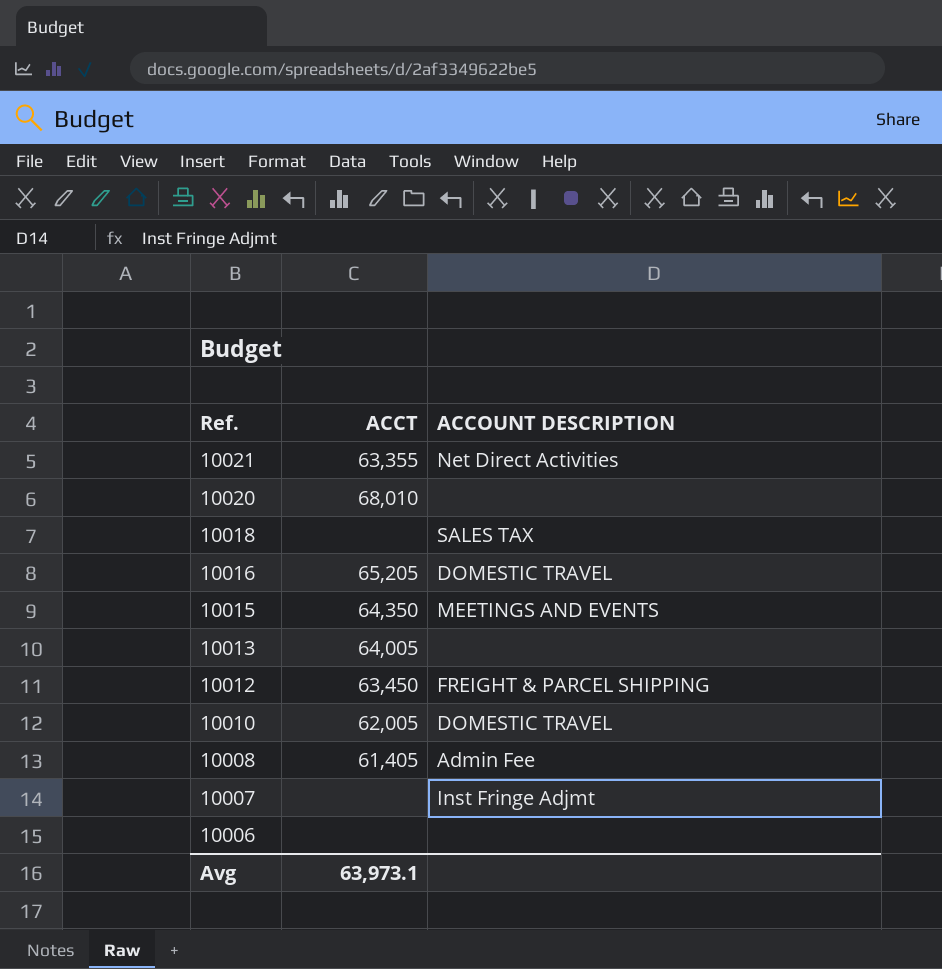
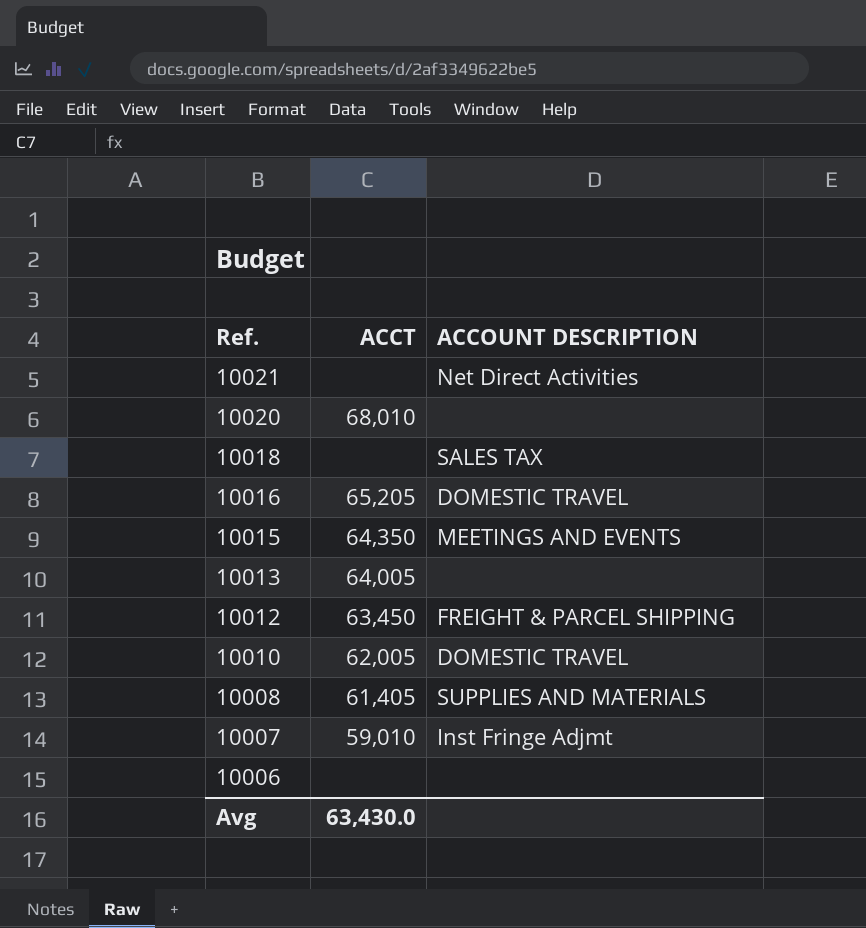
10021 | ACCT: 63,355 -> none
10008 | ACCOUNT DESCRIPTION: Admin Fee -> SUPPLIES AND MATERIALS
10007 | ACCT: none -> 59,010
Avg | ACCT: 63,973.1 -> 63,430.0

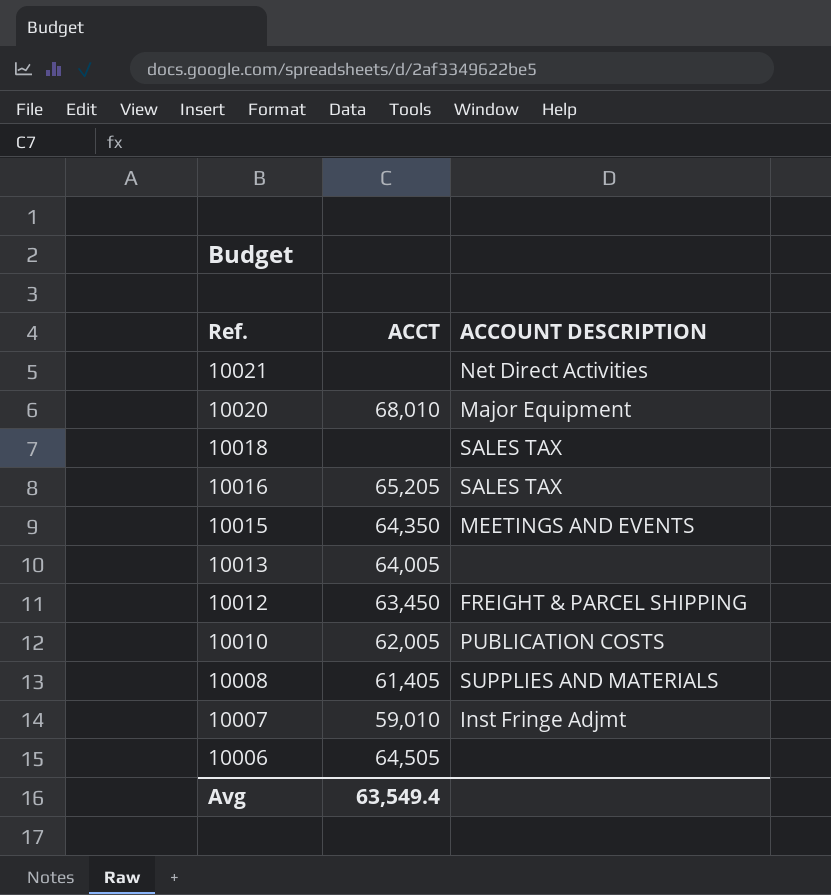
10020 | ACCOUNT DESCRIPTION: none -> Major Equipment
10016 | ACCOUNT DESCRIPTION: DOMESTIC TRAVEL -> SALES TAX
10010 | ACCOUNT DESCRIPTION: DOMESTIC TRAVEL -> PUBLICATION COSTS
10006 | ACCT: none -> 64,505
Avg | ACCT: 63,430.0 -> 63,549.4

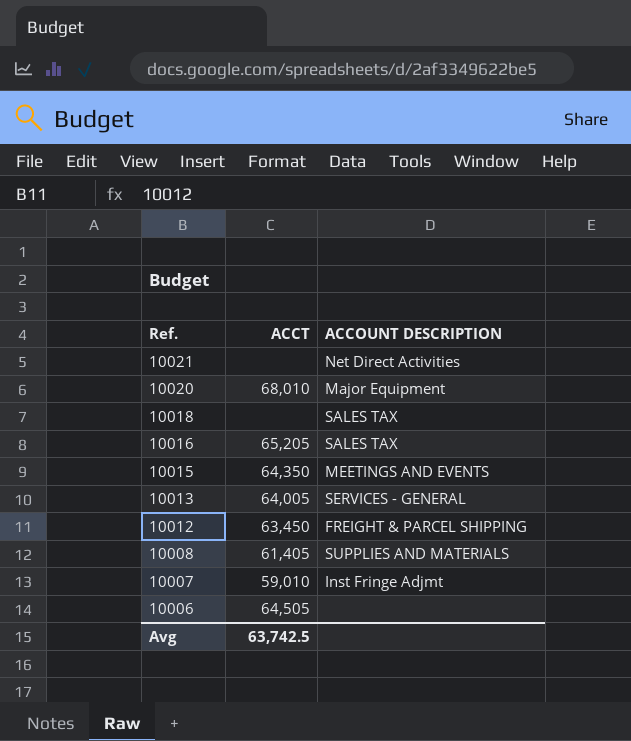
row 10010: 62,005 | PUBLICATION COSTS -> none
10013 | ACCOUNT DESCRIPTION: none -> SERVICES - GENERAL
Avg | ACCT: 63,549.4 -> 63,742.5

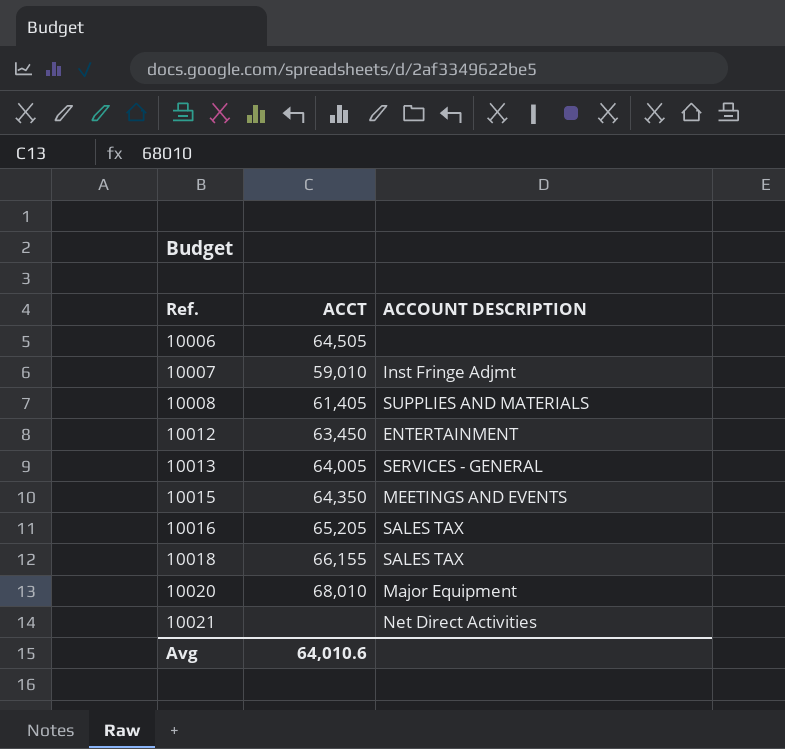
row order: Ref. descending -> Ref. ascending
10012 | ACCOUNT DESCRIPTION: FREIGHT & PARCEL SHIPPING -> ENTERTAINMENT
10018 | ACCT: none -> 66,155
Avg | ACCT: 63,742.5 -> 64,010.6

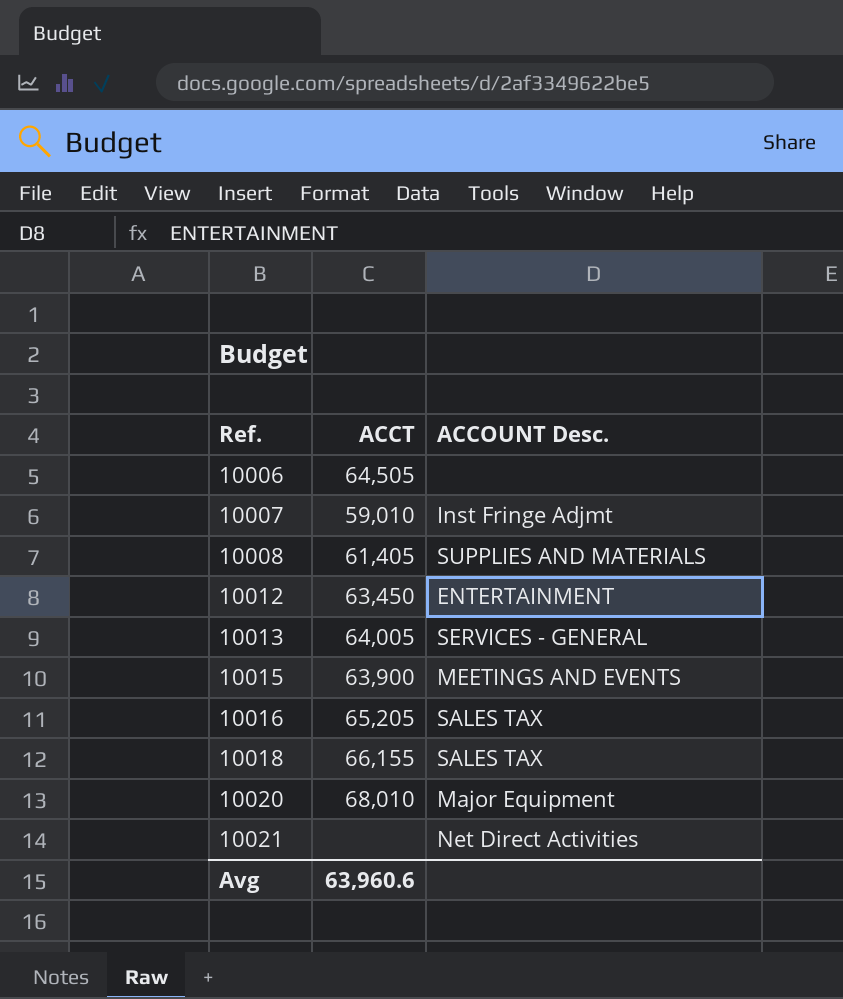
column name: ACCOUNT DESCRIPTION -> ACCOUNT Desc.
10015 | ACCT: 64,350 -> 63,900
Avg | ACCT: 64,010.6 -> 63,960.6

